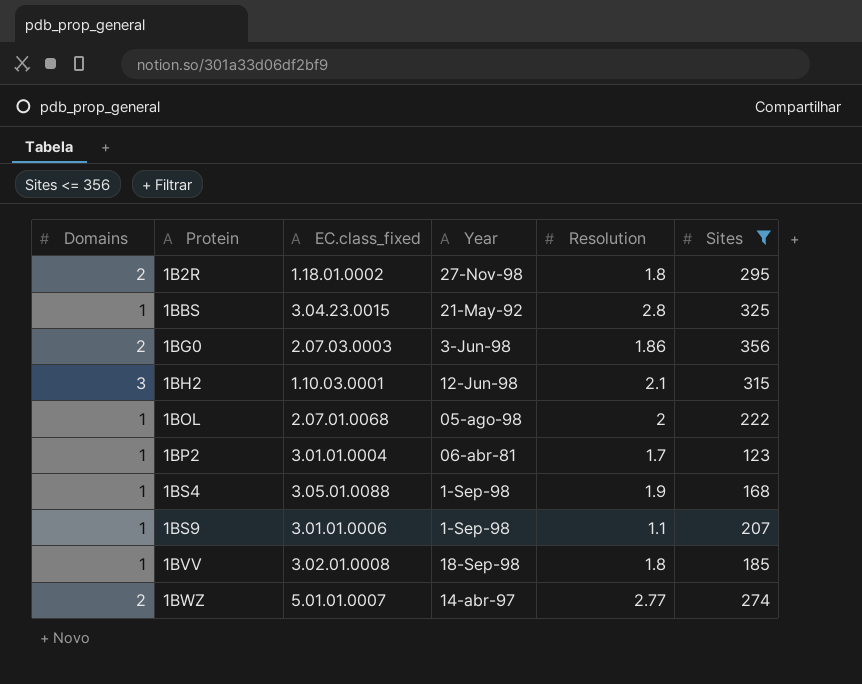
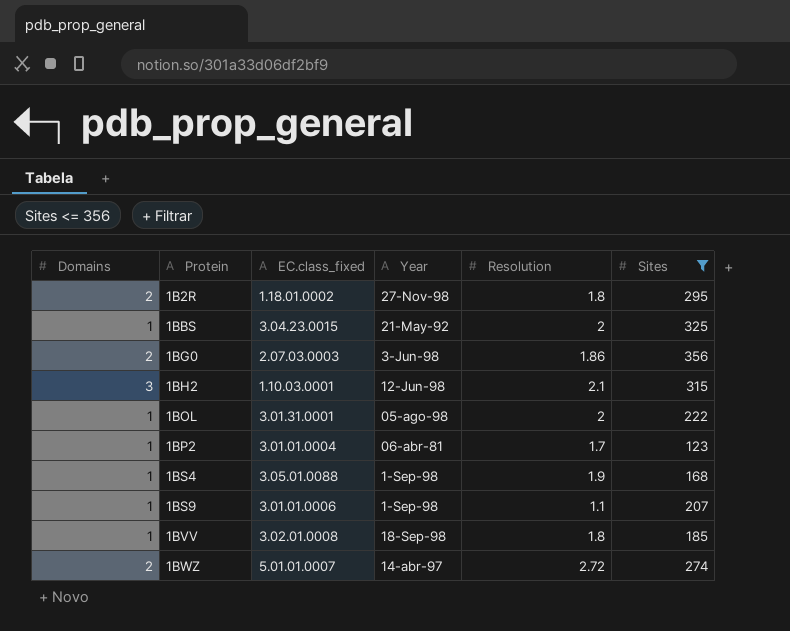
1BBS | Resolution: 2.8 -> 2
1BOL | EC.class_fixed: 2.07.01.0068 -> 3.01.31.0001
1BWZ | Resolution: 2.77 -> 2.72

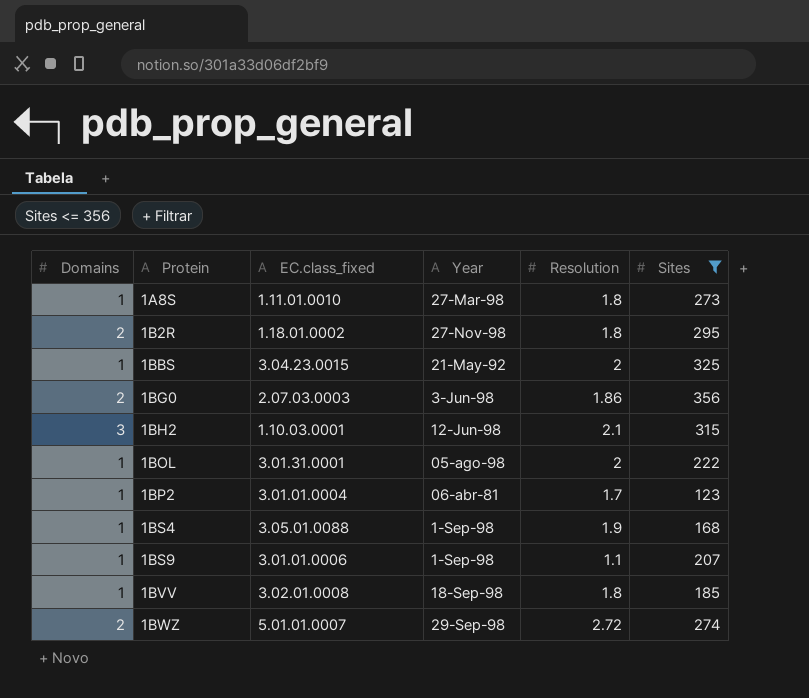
row 1A8S: none -> 1 | 1.11.01.0010 | 27-Mar-98 | 1.8 | 273
1BWZ | Year: 14-abr-97 -> 29-Sep-98

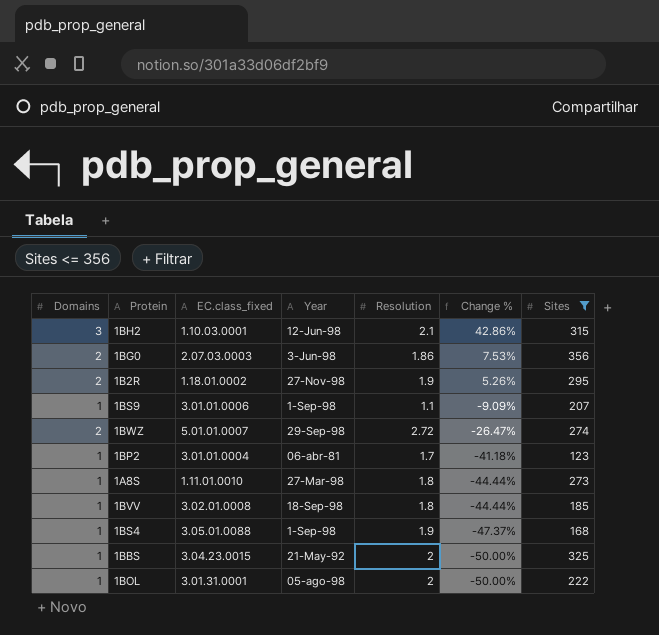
row order: Protein ascending -> Change % descending
column Change % | formula: none -> ([Domains] - [Resolution]) / [Resolution]
1B2R | Resolution: 1.8 -> 1.9

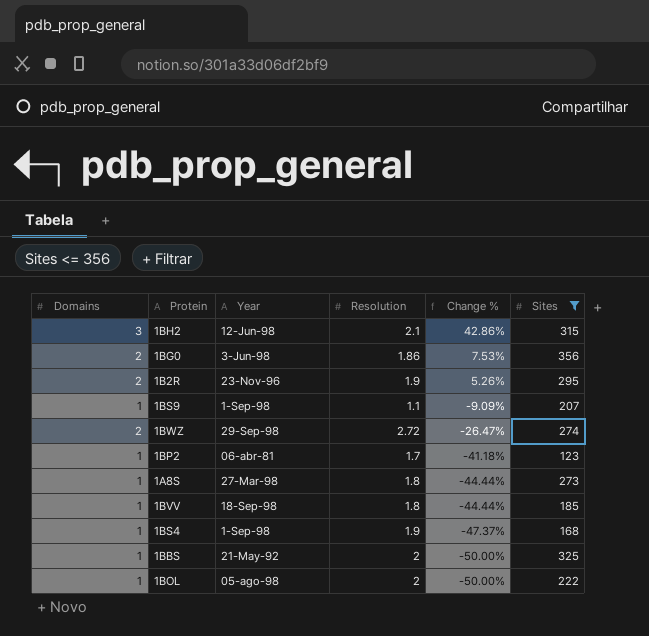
column EC.class_fixed | position: 3 -> none
1B2R | Year: 27-Nov-98 -> 23-Nov-96

